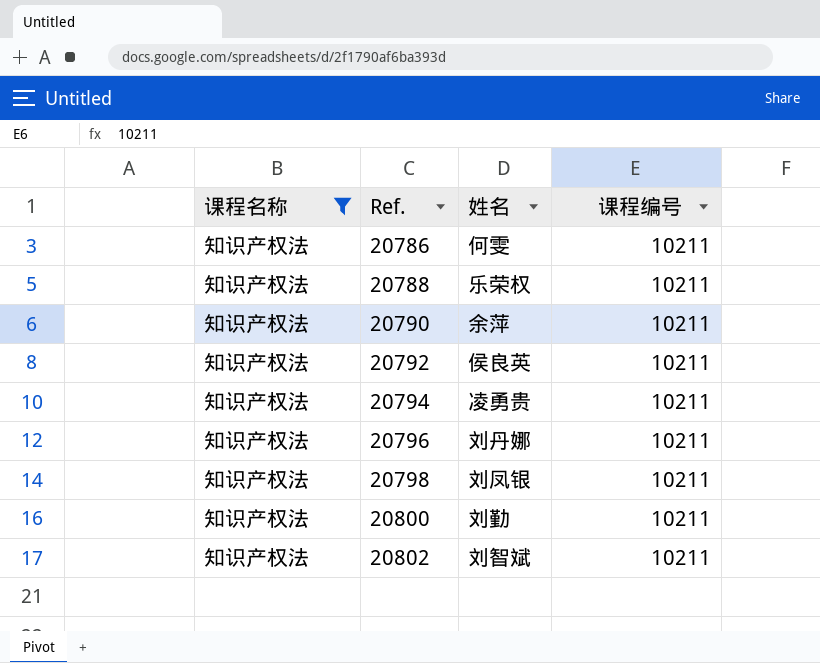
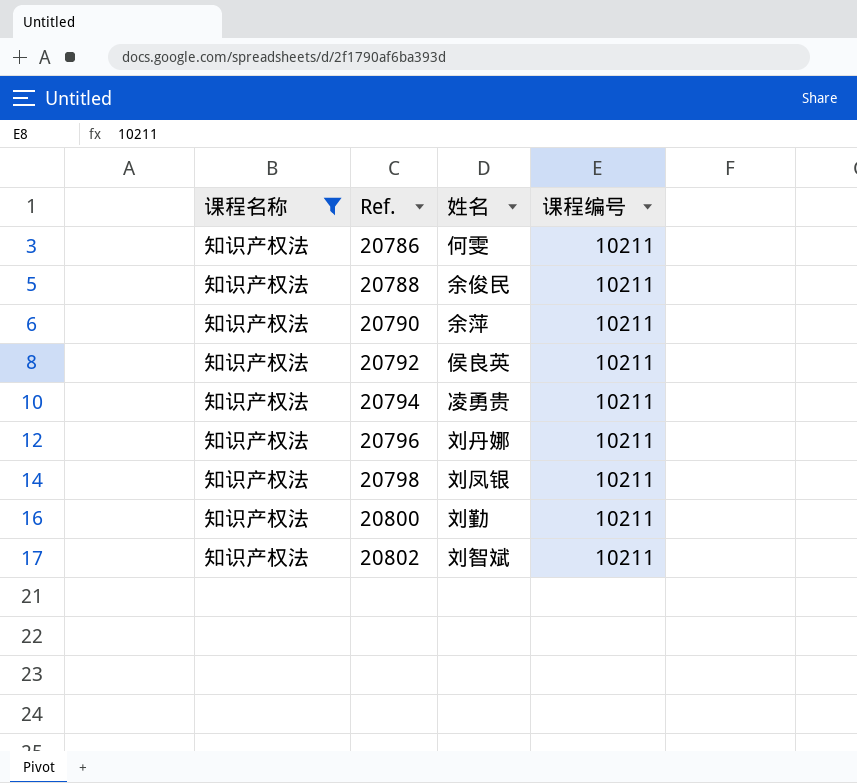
20788 | 姓名: 乐荣权 -> 余俊民

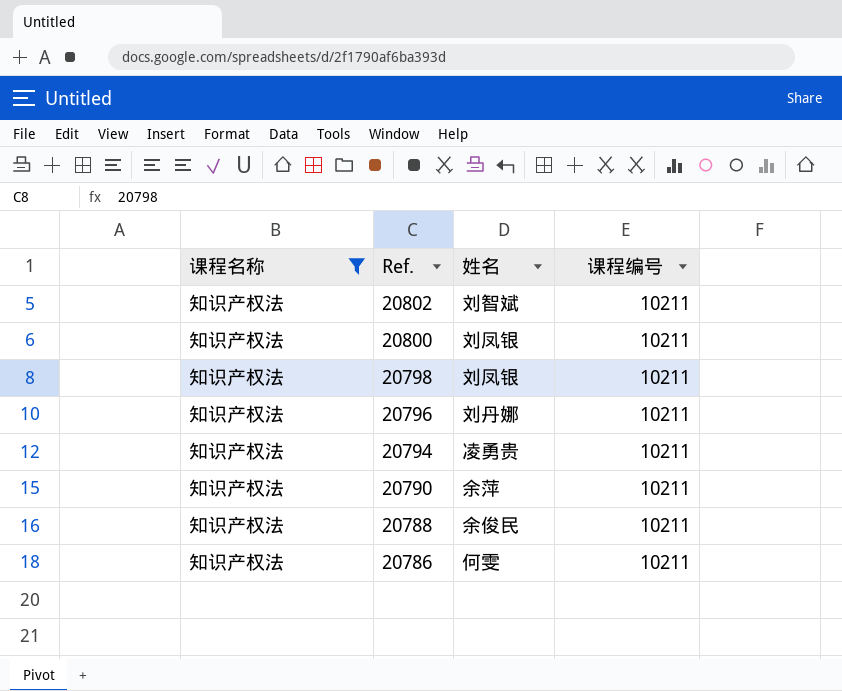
row order: Ref. ascending -> Ref. descending
row 20792: 知识产权法 | 侯良英 | 10211 -> none
20800 | 姓名: 刘勤 -> 刘凤银

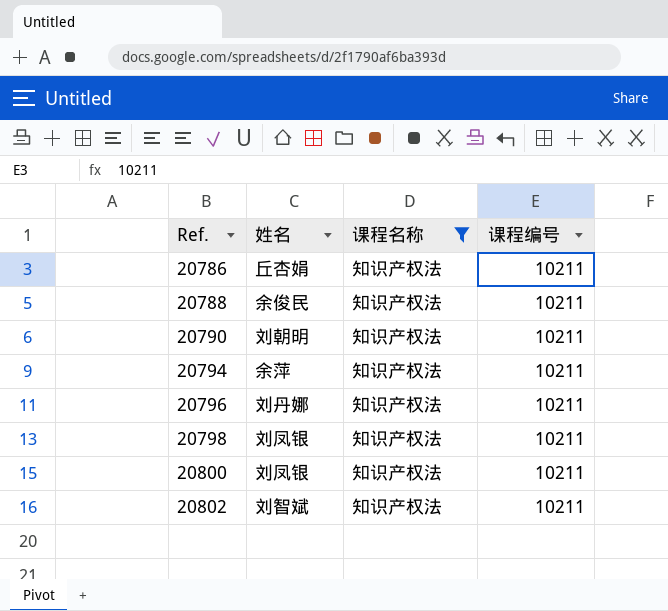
row order: Ref. descending -> Ref. ascending
column 课程名称 | position: 1 -> 3
20786 | 姓名: 何雯 -> 丘杏娟
20790 | 姓名: 余萍 -> 刘朝明
20794 | 姓名: 凌勇贵 -> 余萍

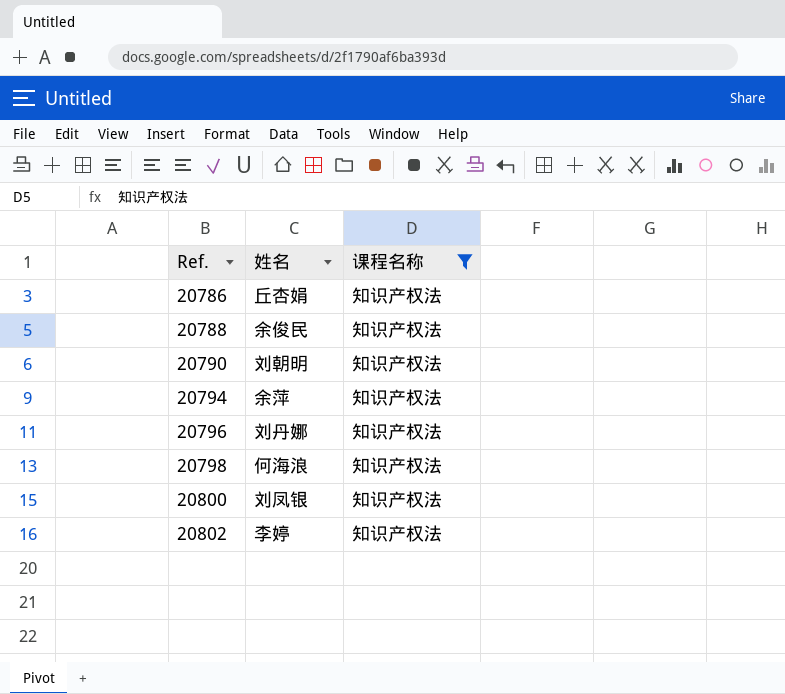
column 课程编号 | position: 4 -> none
20798 | 姓名: 刘凤银 -> 何海浪
20802 | 姓名: 刘智斌 -> 李婷

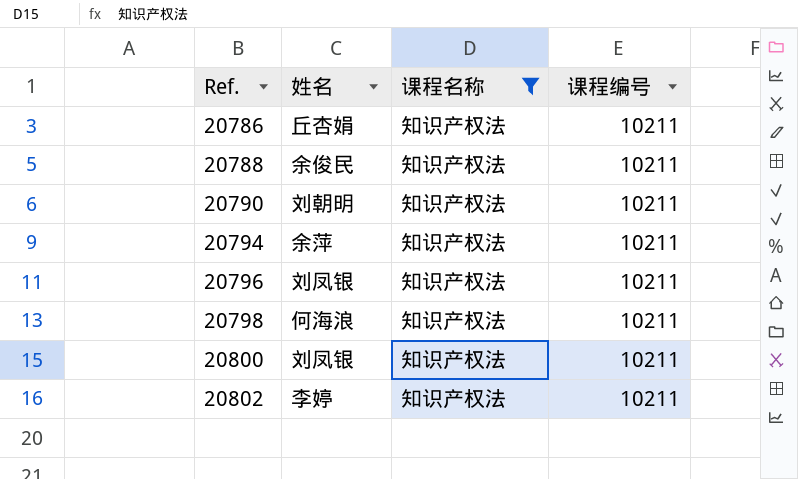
column 课程编号 | position: none -> 4
20796 | 姓名: 刘丹娜 -> 刘凤银

